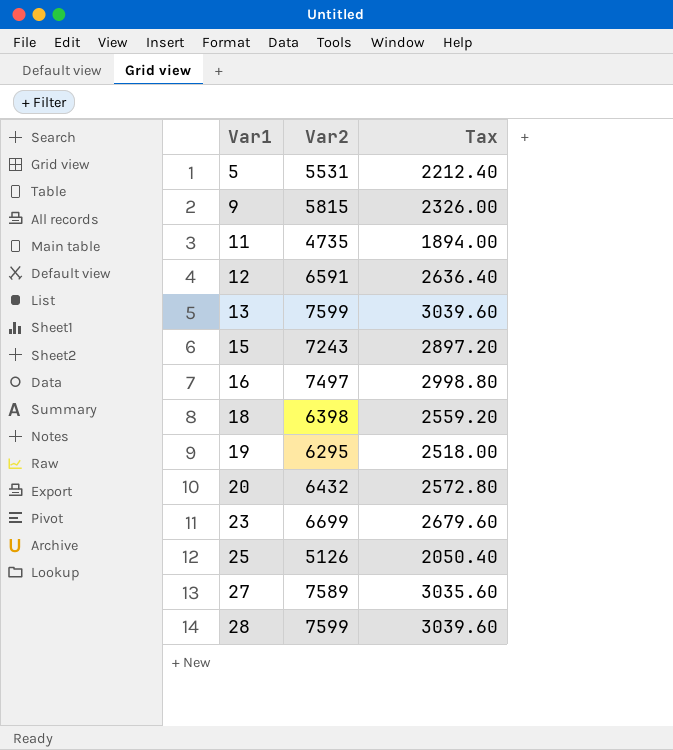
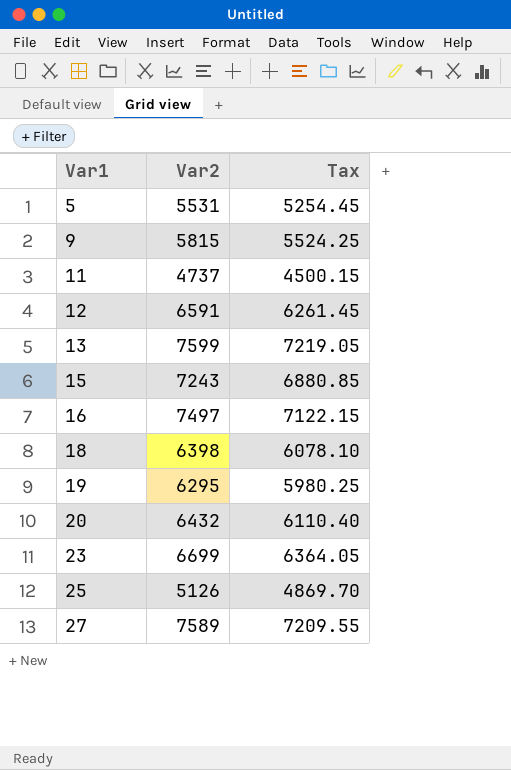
column Tax | formula: [Var2] * 0.4 -> [Var2] * 0.95
row 28: 7599 | 3039.60 -> none
11 | Var2: 4735 -> 4737

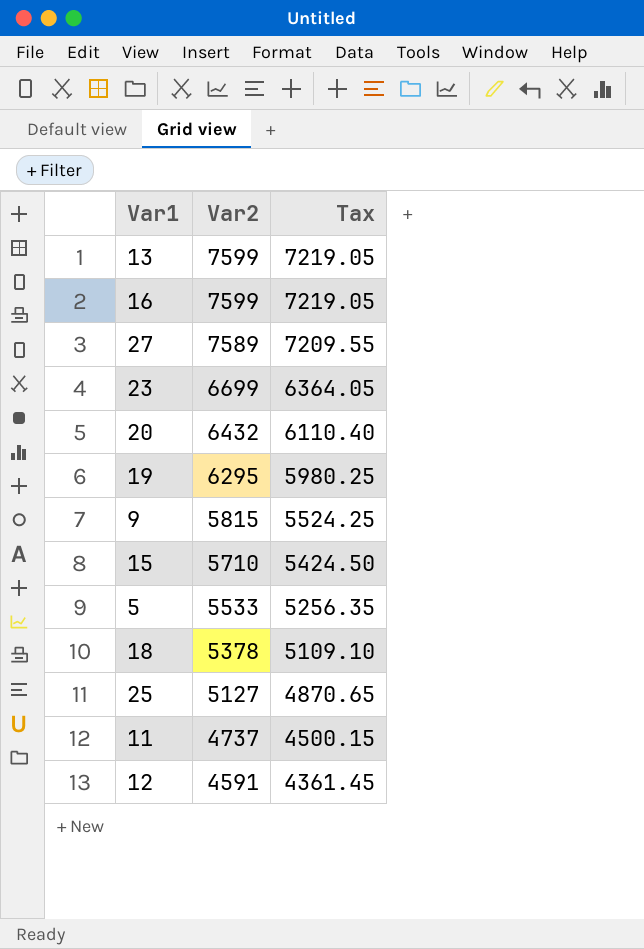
row order: Var1 ascending -> Var2 descending
16 | Var2: 7497 -> 7599
16 | Tax: 7122.15 -> 7219.05
15 | Var2: 7243 -> 5710
15 | Tax: 6880.85 -> 5424.50
5 | Var2: 5531 -> 5533
5 | Tax: 5254.45 -> 5256.35
18 | Var2: 6398 -> 5378
18 | Tax: 6078.10 -> 5109.10
25 | Var2: 5126 -> 5127
25 | Tax: 4869.70 -> 4870.65
12 | Var2: 6591 -> 4591
12 | Tax: 6261.45 -> 4361.45

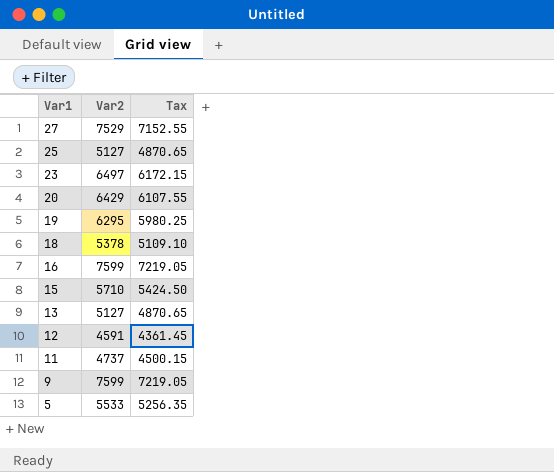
row order: Var2 descending -> Var1 descending
27 | Var2: 7589 -> 7529
27 | Tax: 7209.55 -> 7152.55
23 | Var2: 6699 -> 6497
23 | Tax: 6364.05 -> 6172.15
20 | Var2: 6432 -> 6429
20 | Tax: 6110.40 -> 6107.55
13 | Var2: 7599 -> 5127
13 | Tax: 7219.05 -> 4870.65
9 | Var2: 5815 -> 7599
9 | Tax: 5524.25 -> 7219.05

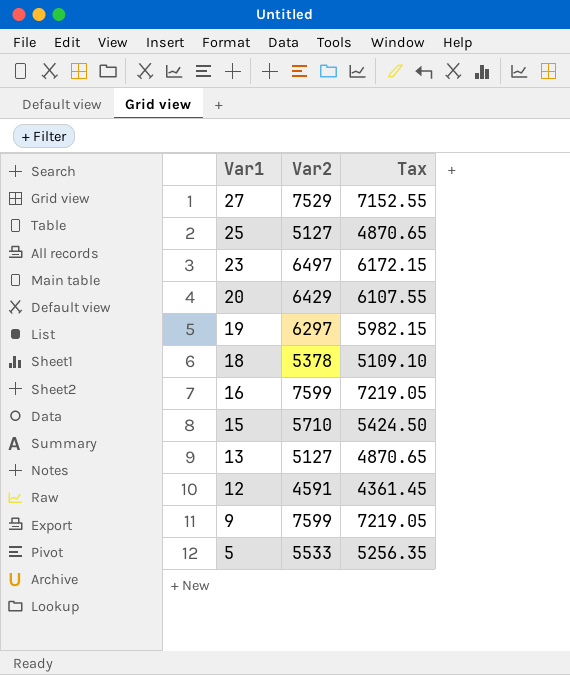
row 11: 4737 | 4500.15 -> none
19 | Var2: 6295 -> 6297
19 | Tax: 5980.25 -> 5982.15

